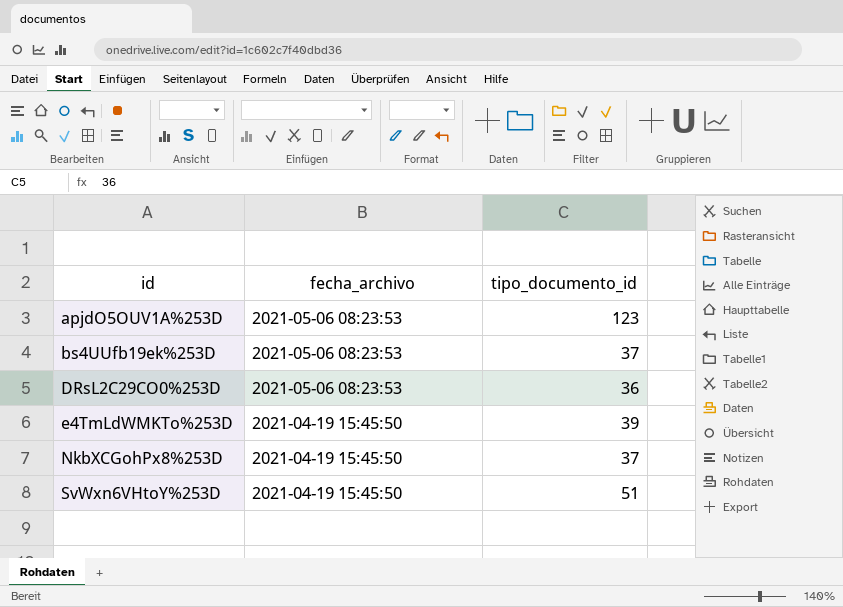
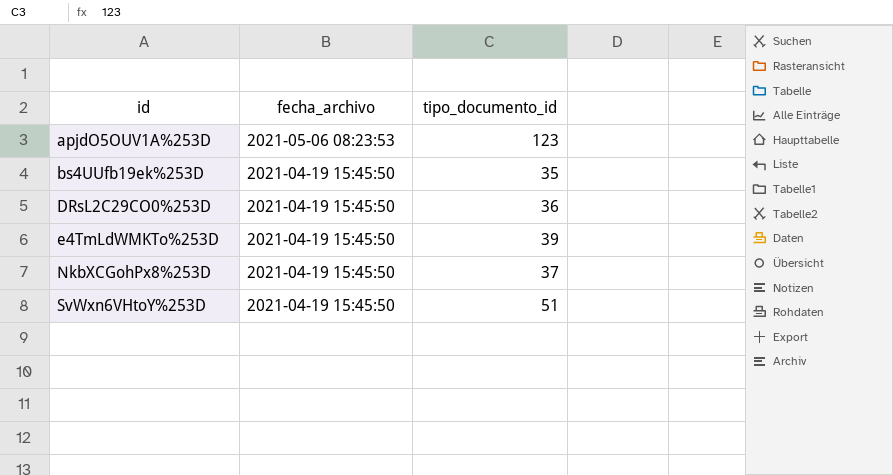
bs4UUfb19ek%253D | fecha_archivo: 2021-05-06 08:23:53 -> 2021-04-19 15:45:50
bs4UUfb19ek%253D | tipo_documento_id: 37 -> 35
DRsL2C29CO0%253D | fecha_archivo: 2021-05-06 08:23:53 -> 2021-04-19 15:45:50

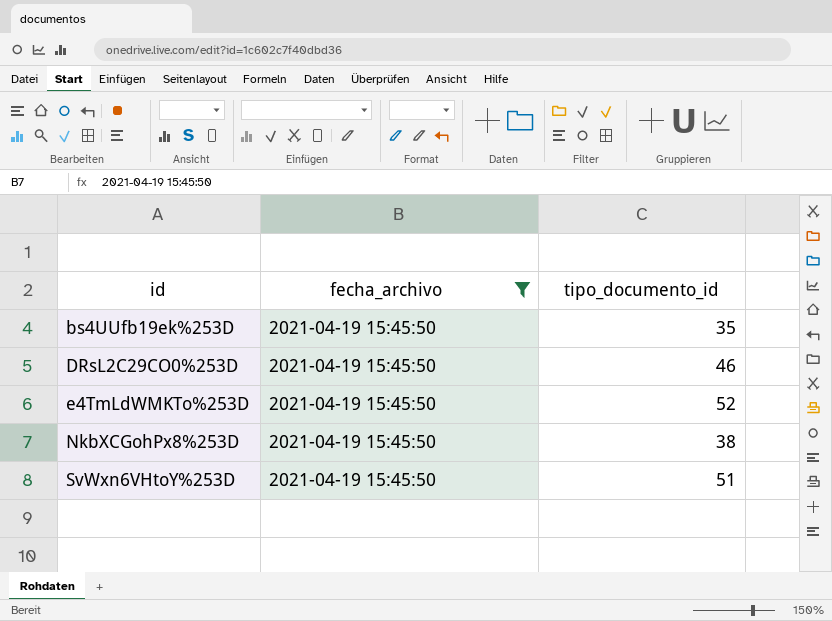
filter: none -> fecha_archivo = 2021-04-19 15:45:50
DRsL2C29CO0%253D | tipo_documento_id: 36 -> 46
e4TmLdWMKTo%253D | tipo_documento_id: 39 -> 52
NkbXCGohPx8%253D | tipo_documento_id: 37 -> 38

